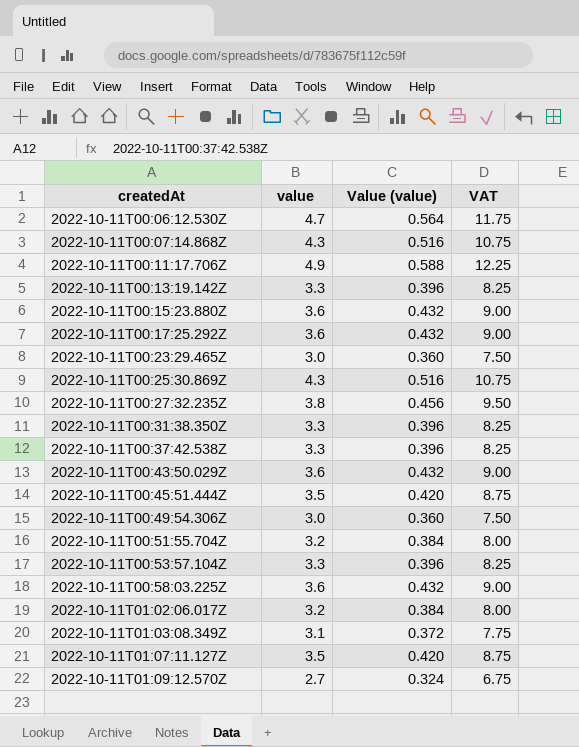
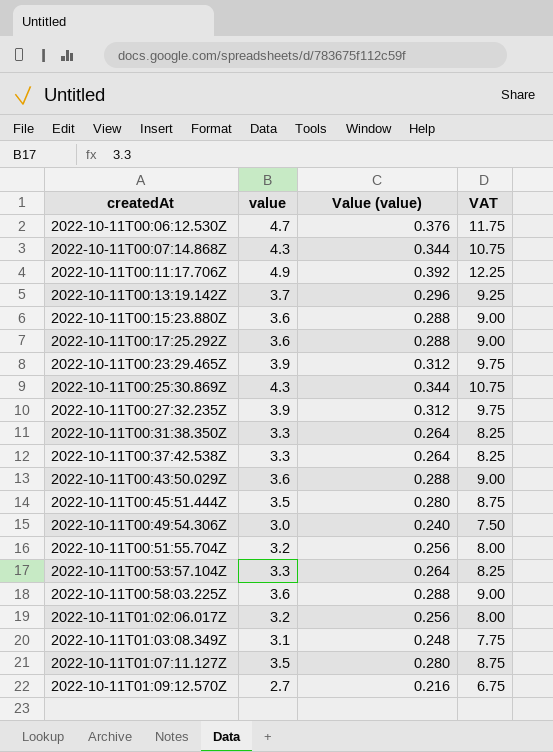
column Value (value) | formula: [value] * 0.12 -> [value] * 0.08
2022-10-11T00:13:19.142Z | value: 3.3 -> 3.7
2022-10-11T00:13:19.142Z | VAT: 8.25 -> 9.25
2022-10-11T00:23:29.465Z | value: 3.0 -> 3.9
2022-10-11T00:23:29.465Z | VAT: 7.50 -> 9.75
2022-10-11T00:27:32.235Z | value: 3.8 -> 3.9
2022-10-11T00:27:32.235Z | VAT: 9.50 -> 9.75

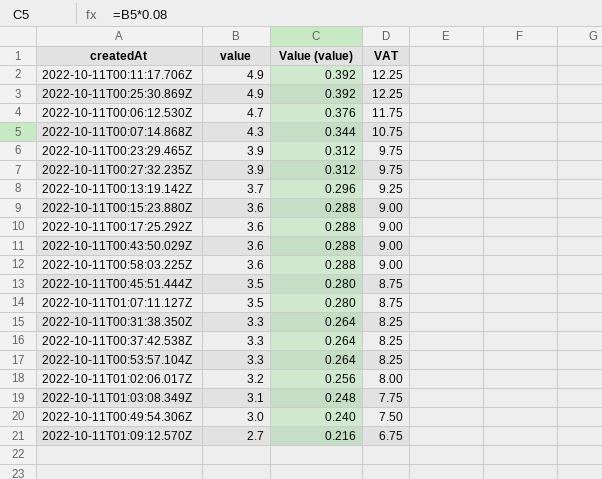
row order: createdAt ascending -> value descending
row 2022-10-11T00:51:55.704Z: 3.2 | 0.256 | 8.00 -> none
2022-10-11T00:25:30.869Z | value: 4.3 -> 4.9
2022-10-11T00:25:30.869Z | Value (value): 0.344 -> 0.392
2022-10-11T00:25:30.869Z | VAT: 10.75 -> 12.25

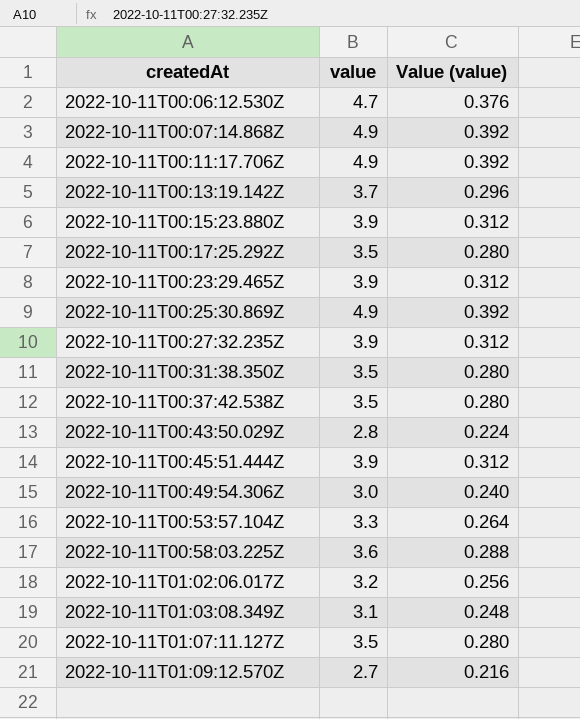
row order: value descending -> createdAt ascending
column VAT | formula: [value] * 2.5 -> none
2022-10-11T00:07:14.868Z | value: 4.3 -> 4.9
2022-10-11T00:07:14.868Z | Value (value): 0.344 -> 0.392
2022-10-11T00:15:23.880Z | value: 3.6 -> 3.9
2022-10-11T00:15:23.880Z | Value (value): 0.288 -> 0.312
2022-10-11T00:17:25.292Z | value: 3.6 -> 3.5
2022-10-11T00:17:25.292Z | Value (value): 0.288 -> 0.280
2022-10-11T00:31:38.350Z | value: 3.3 -> 3.5
2022-10-11T00:31:38.350Z | Value (value): 0.264 -> 0.280
2022-10-11T00:37:42.538Z | value: 3.3 -> 3.5
2022-10-11T00:37:42.538Z | Value (value): 0.264 -> 0.280
2022-10-11T00:43:50.029Z | value: 3.6 -> 2.8
2022-10-11T00:43:50.029Z | Value (value): 0.288 -> 0.224
2022-10-11T00:45:51.444Z | value: 3.5 -> 3.9
2022-10-11T00:45:51.444Z | Value (value): 0.280 -> 0.312

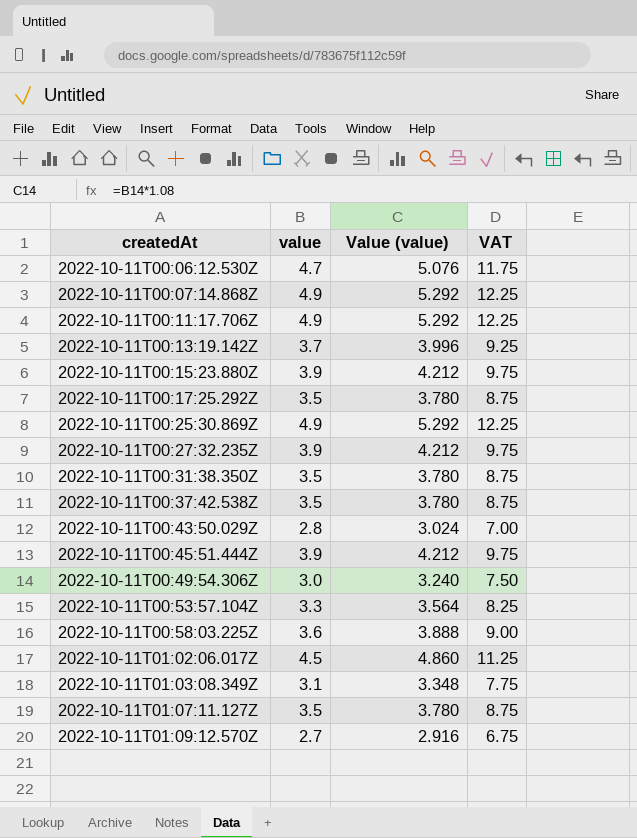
column Value (value) | formula: [value] * 0.08 -> [value] * 1.08
column VAT | formula: none -> [value] * 2.5
row 2022-10-11T00:23:29.465Z: 3.9 | 0.312 -> none
2022-10-11T01:02:06.017Z | value: 3.2 -> 4.5

